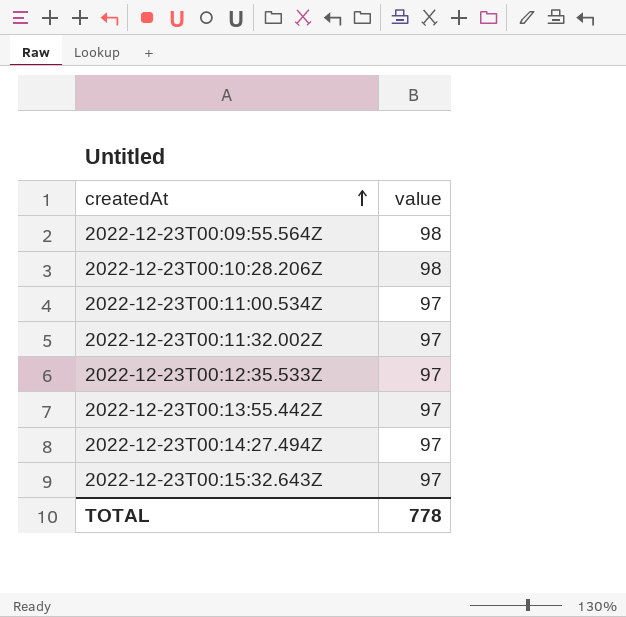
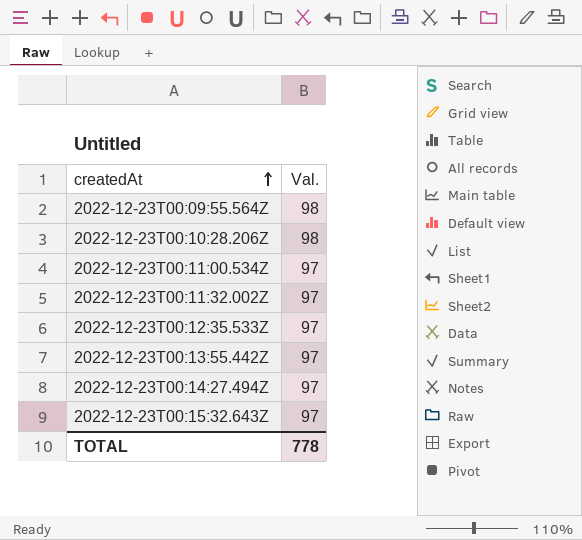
column name: value -> Val.

